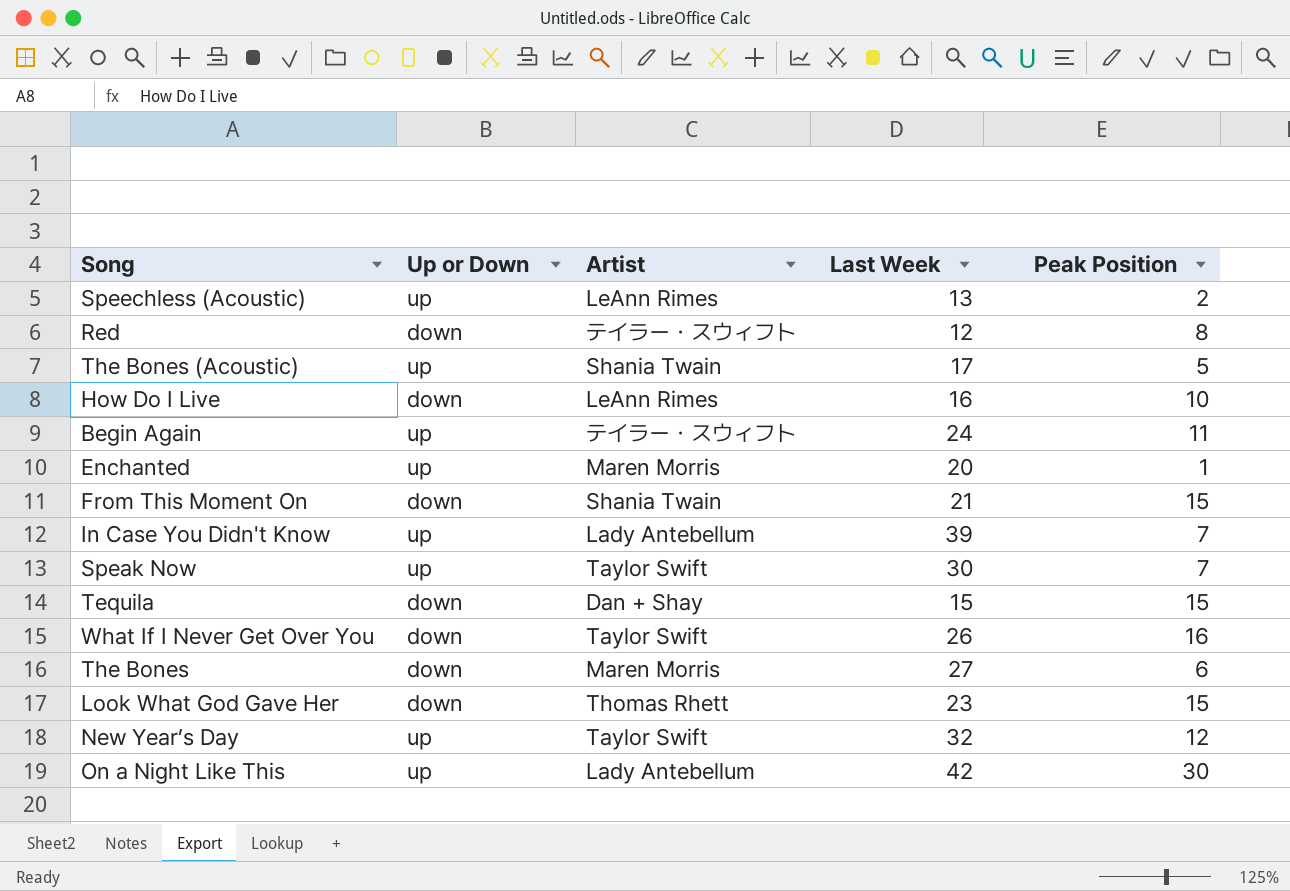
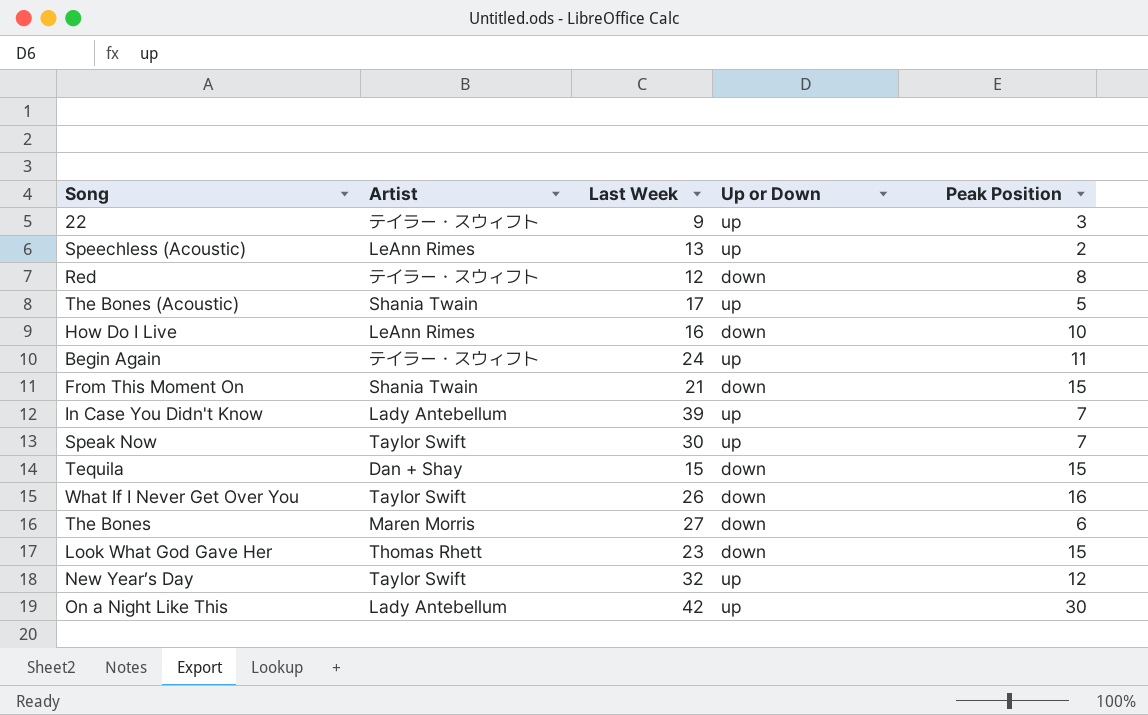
column Up or Down | position: 2 -> 4
row Enchanted: up | Maren Morris | 20 | 1 -> none
row 22: none -> テイラー・スウィフト | 9 | up | 3

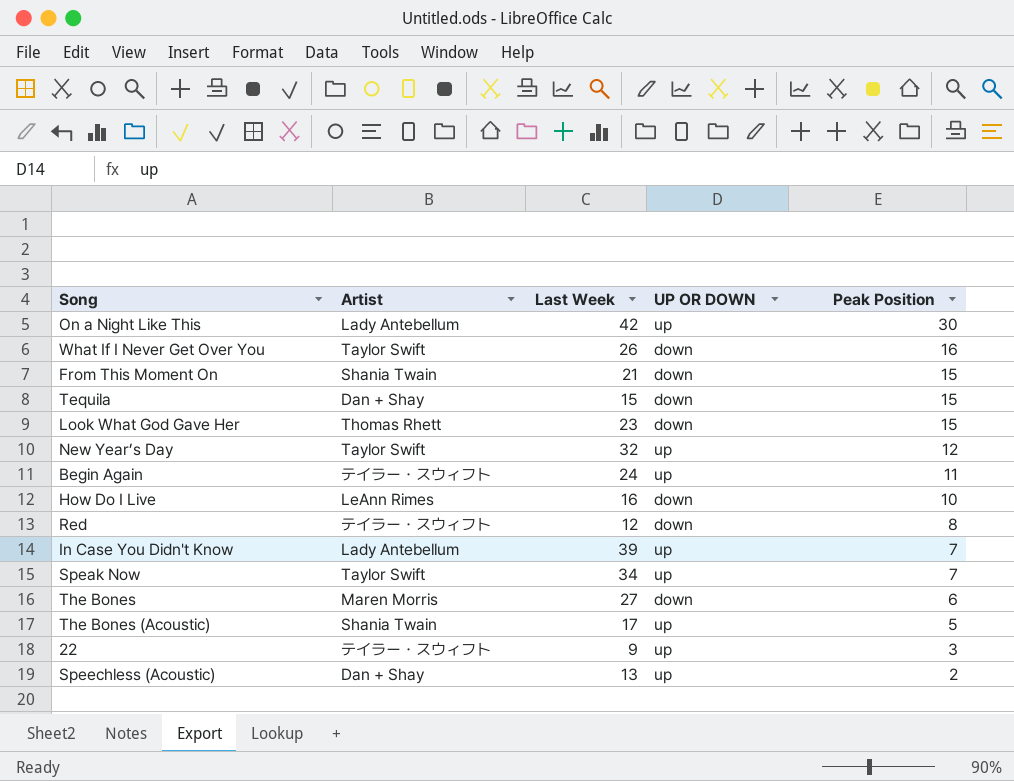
row order: none -> Peak Position descending
column name: Up or Down -> UP OR DOWN
Speak Now | Last Week: 30 -> 34
Speechless (Acoustic) | Artist: LeAnn Rimes -> Dan + Shay

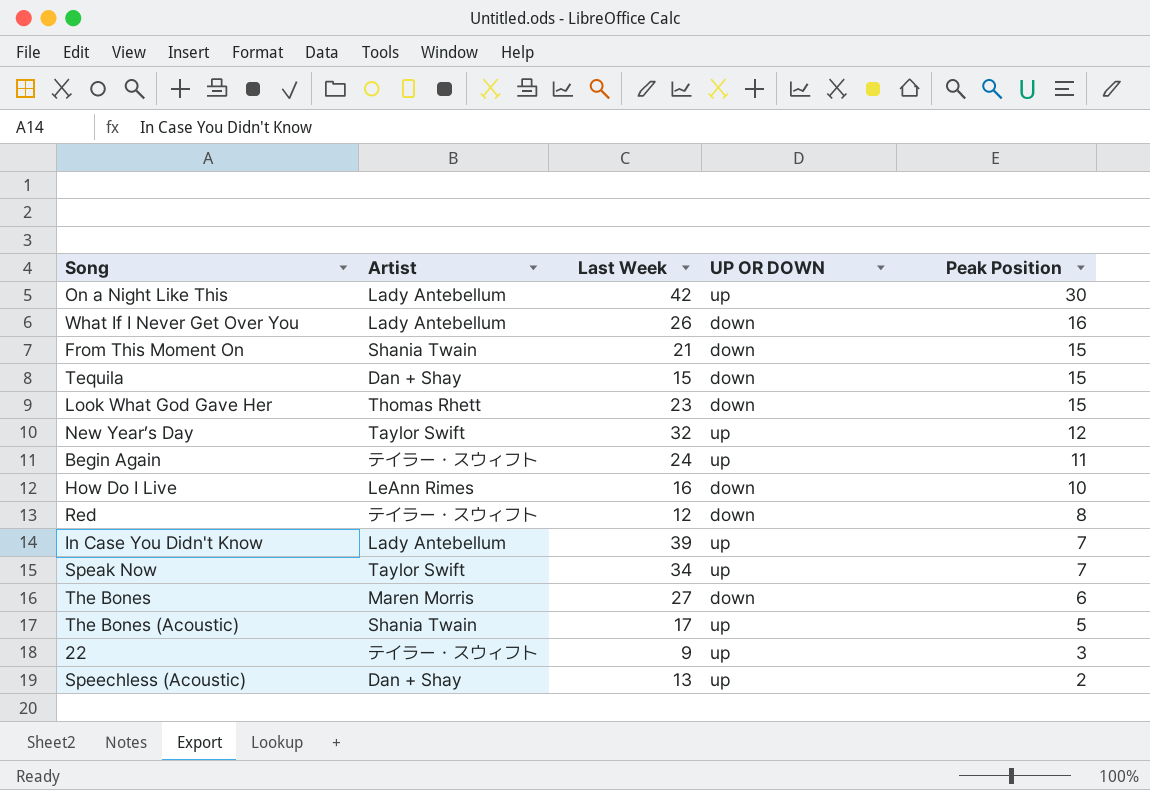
What If I Never Get Over You | Artist: Taylor Swift -> Lady Antebellum

